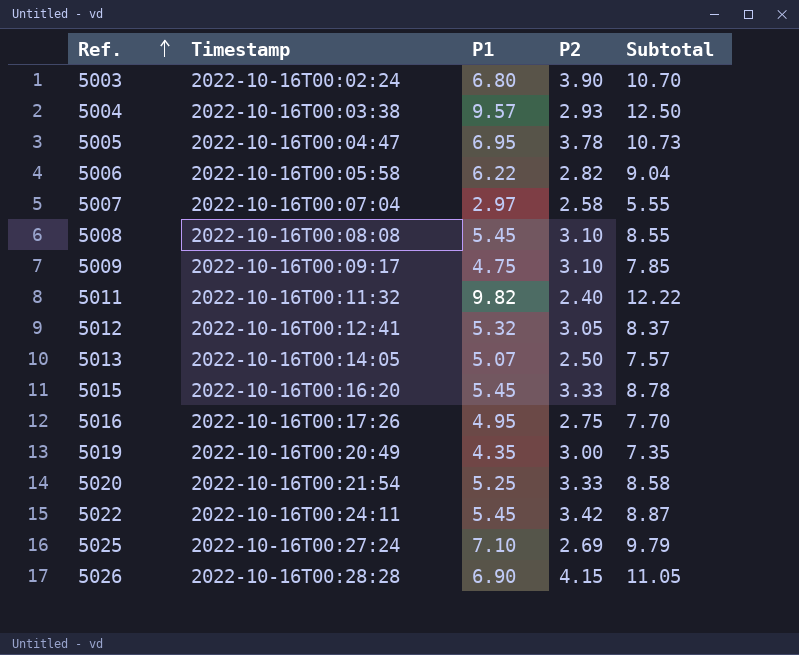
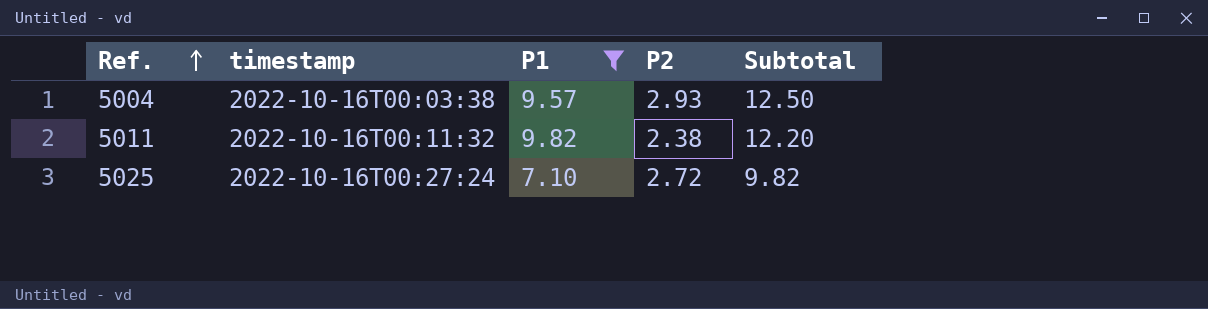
filter: none -> P1 >= 7.10
column name: Timestamp -> timestamp
5011 | P2: 2.40 -> 2.38
5011 | Subtotal: 12.22 -> 12.20
5025 | P2: 2.69 -> 2.72
5025 | Subtotal: 9.79 -> 9.82

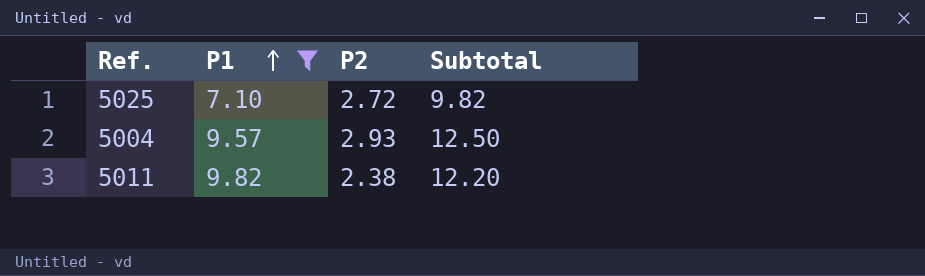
row order: Ref. ascending -> P1 ascending
column timestamp | position: 2 -> none

